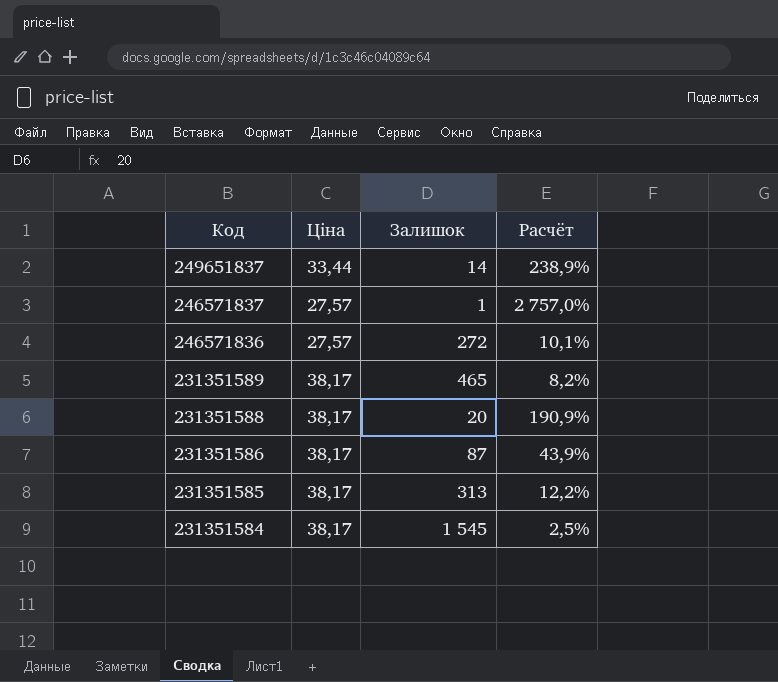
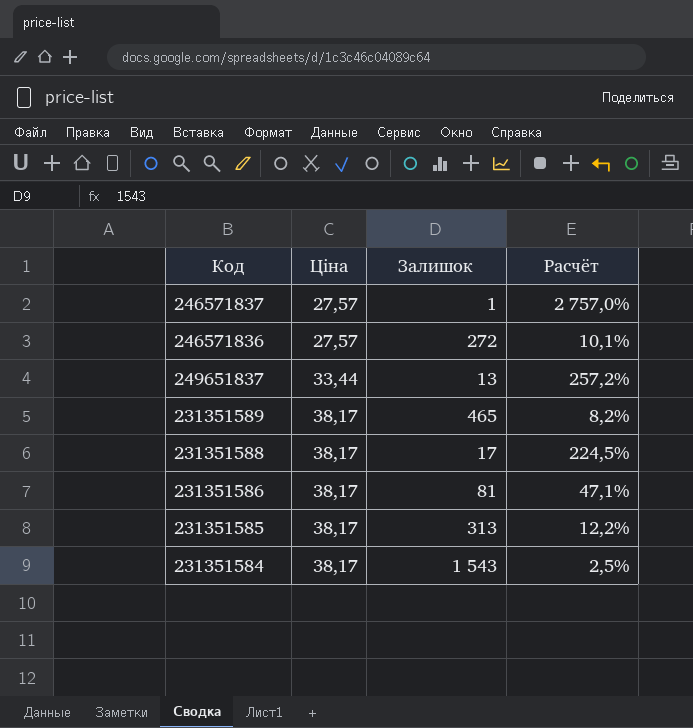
row order: Код descending -> Ціна ascending
249651837 | Залишок: 14 -> 13
249651837 | Расчёт: 238,9% -> 257,2%
231351588 | Залишок: 20 -> 17
231351588 | Расчёт: 190,9% -> 224,5%
231351586 | Залишок: 87 -> 81
231351586 | Расчёт: 43,9% -> 47,1%
231351584 | Залишок: 1 545 -> 1 543

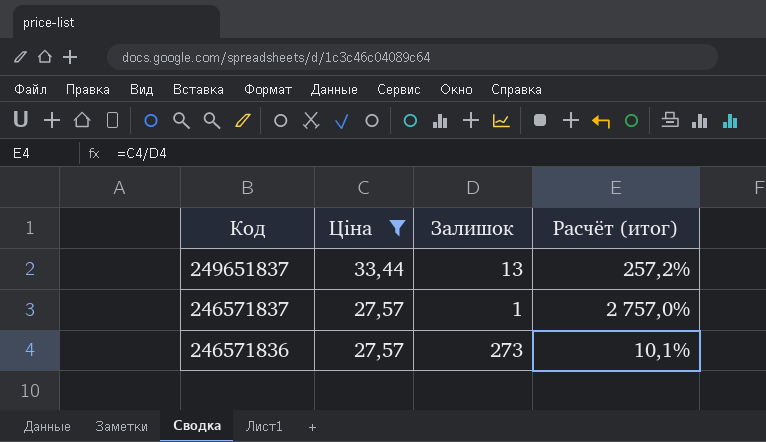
filter: none -> Ціна != 38,17
row order: Ціна ascending -> Код descending
column name: Расчёт -> Расчёт (итог)
246571836 | Залишок: 272 -> 273

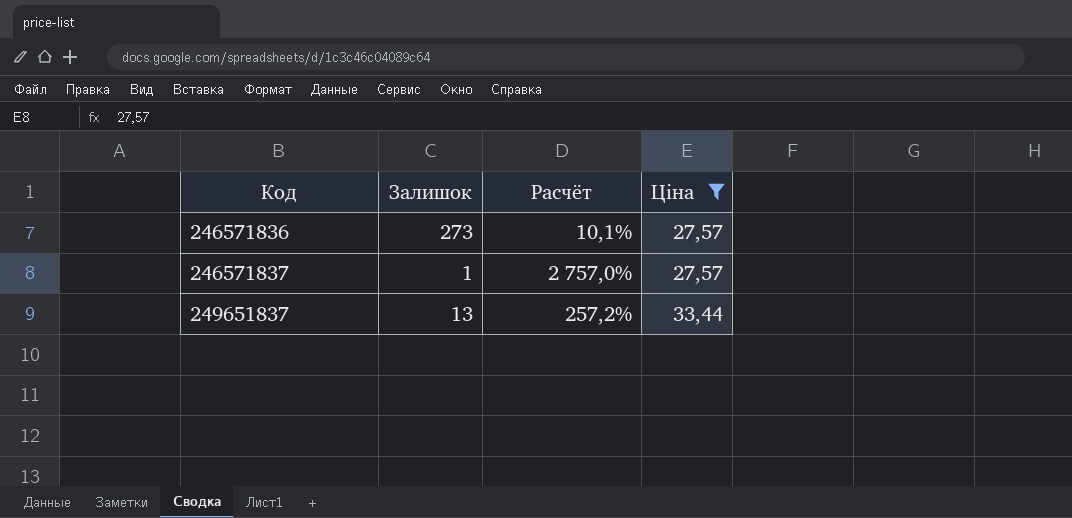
row order: Код descending -> Код ascending
column name: Расчёт (итог) -> Расчёт
column Ціна | position: 2 -> 4

